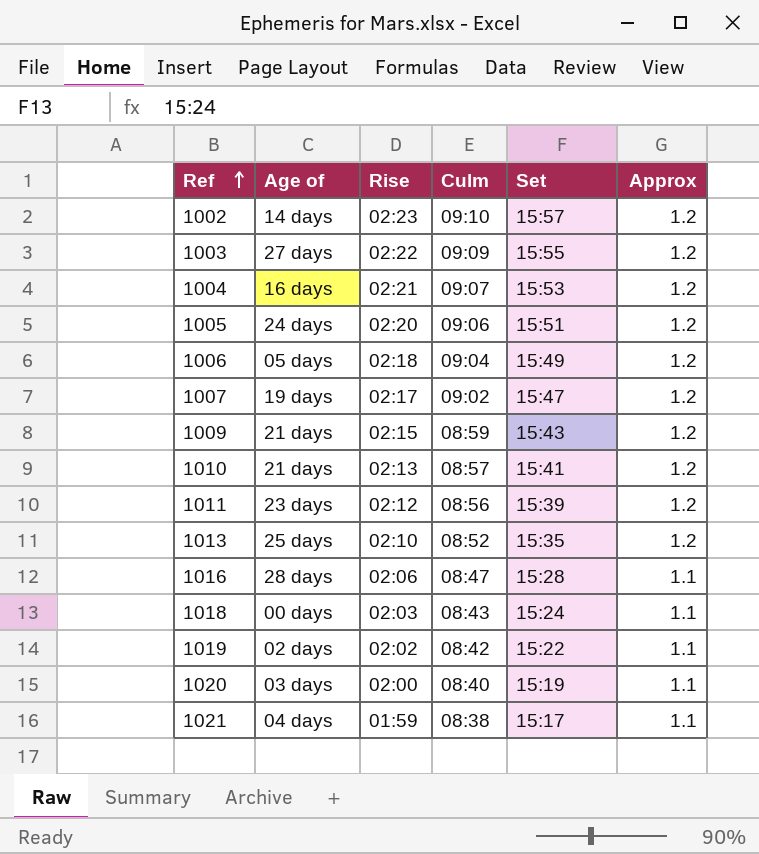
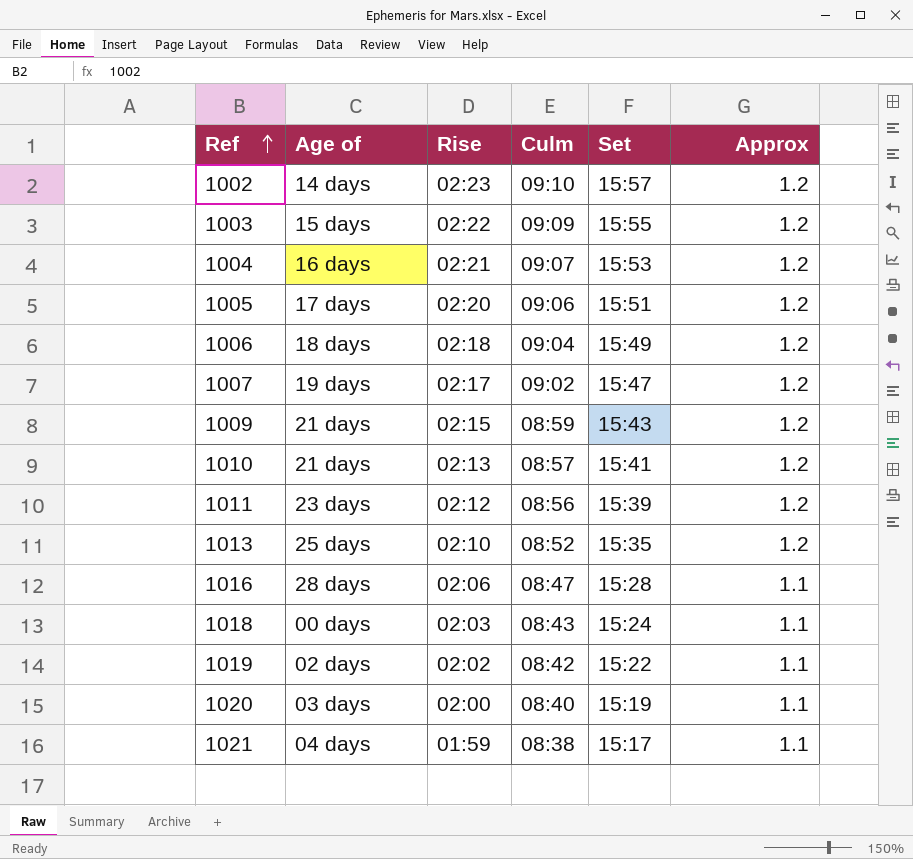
1003 | Age of: 27 days -> 15 days
1005 | Age of: 24 days -> 17 days
1006 | Age of: 05 days -> 18 days

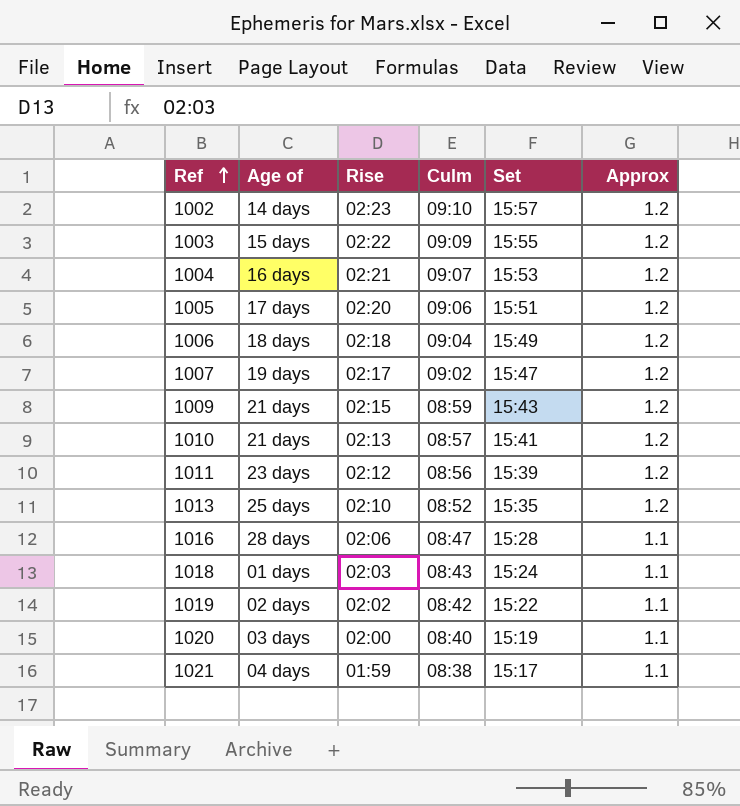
1018 | Age of: 00 days -> 01 days

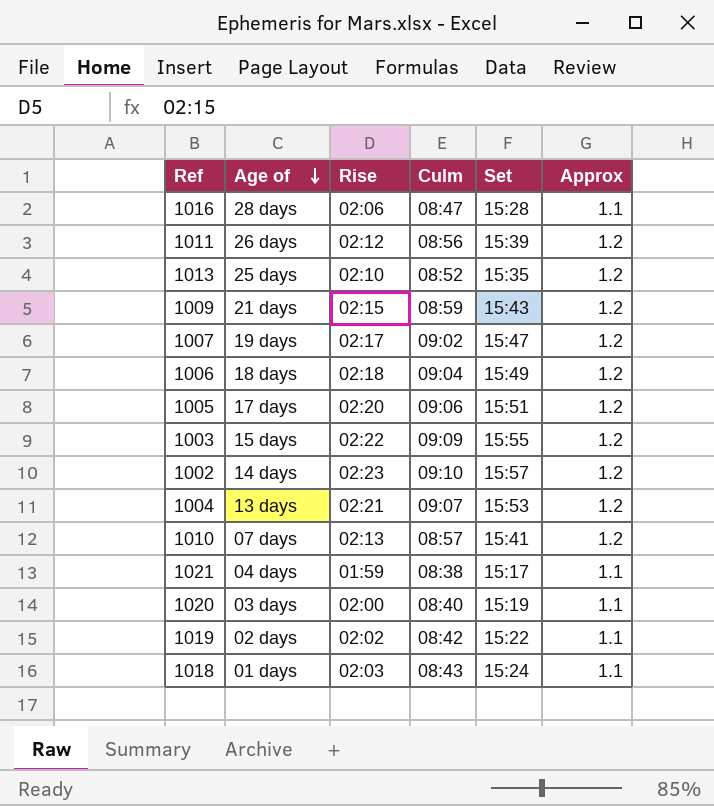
row order: Ref ascending -> Age of descending
1011 | Age of: 23 days -> 26 days
1004 | Age of: 16 days -> 13 days
1010 | Age of: 21 days -> 07 days

